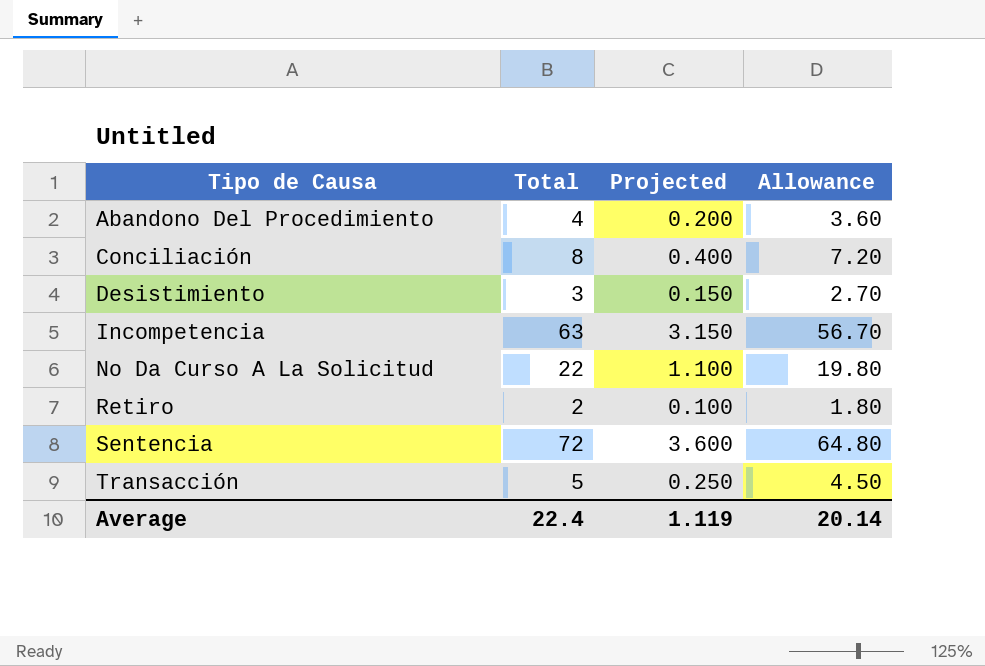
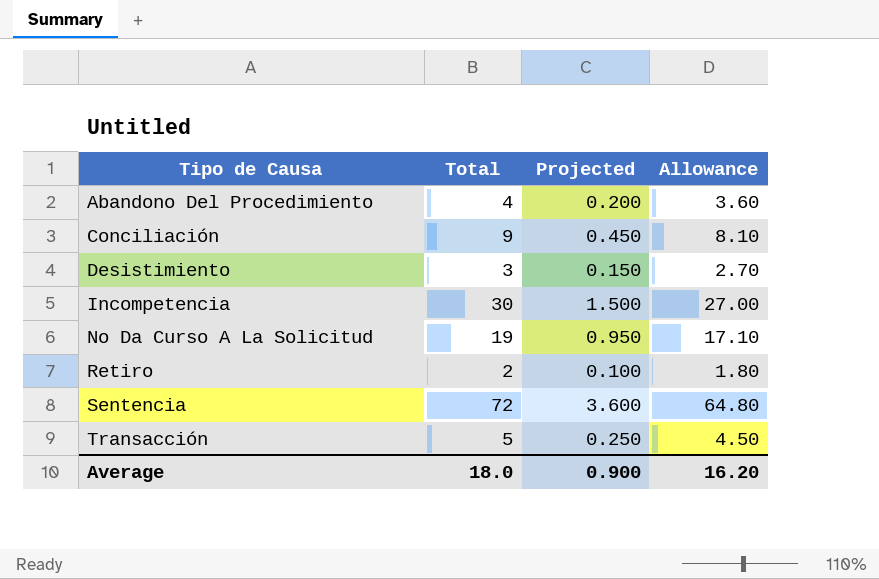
Conciliación | Total: 8 -> 9
Conciliación | Projected: 0.400 -> 0.450
Conciliación | Allowance: 7.20 -> 8.10
Incompetencia | Total: 63 -> 30
Incompetencia | Projected: 3.150 -> 1.500
Incompetencia | Allowance: 56.70 -> 27.00
No Da Curso A La Solicitud | Total: 22 -> 19
No Da Curso A La Solicitud | Projected: 1.100 -> 0.950
No Da Curso A La Solicitud | Allowance: 19.80 -> 17.10
Average | Total: 22.4 -> 18.0
Average | Projected: 1.119 -> 0.900
Average | Allowance: 20.14 -> 16.20

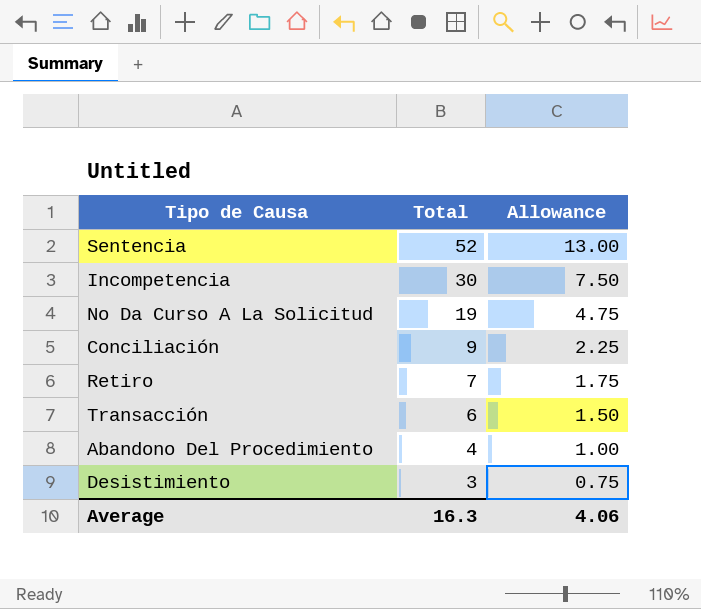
row order: Tipo de Causa ascending -> Total descending
column Projected | formula: [Total] * 0.05 -> none
column Allowance | formula: [Total] * 0.9 -> [Total] * 0.25
Sentencia | Total: 72 -> 52
Retiro | Total: 2 -> 7
Transacción | Total: 5 -> 6
Average | Total: 18.0 -> 16.3
Average | Allowance: 16.20 -> 4.06

